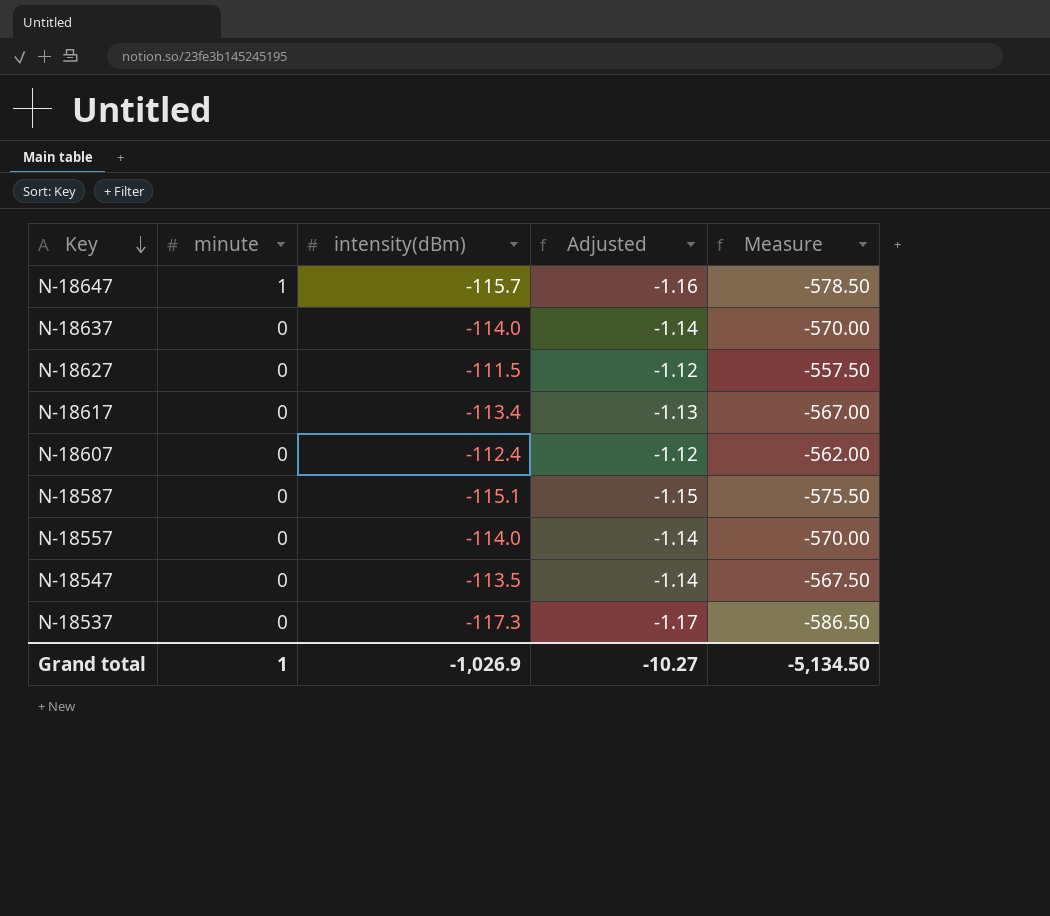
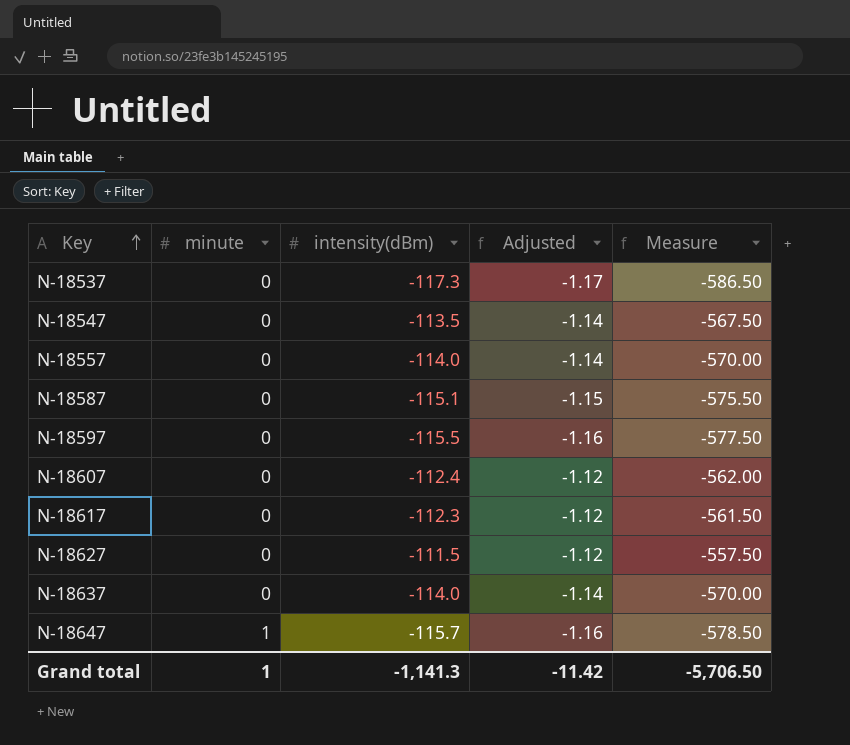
row order: Key descending -> Key ascending
row N-18597: none -> 0 | -115.5 | -1.16 | -577.50
N-18617 | intensity(dBm): -113.4 -> -112.3
N-18617 | Adjusted: -1.13 -> -1.12
N-18617 | Measure: -567.00 -> -561.50
Grand total | intensity(dBm): -1,026.9 -> -1,141.3
Grand total | Adjusted: -10.27 -> -11.42
Grand total | Measure: -5,134.50 -> -5,706.50

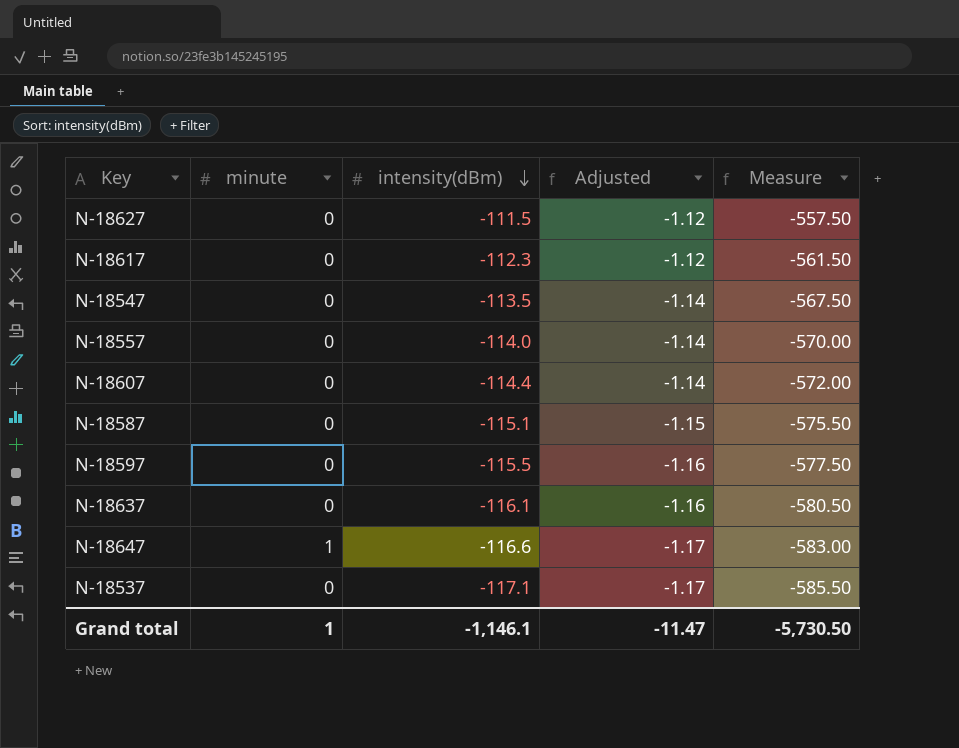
row order: Key ascending -> intensity(dBm) descending
N-18607 | intensity(dBm): -112.4 -> -114.4
N-18607 | Adjusted: -1.12 -> -1.14
N-18607 | Measure: -562.00 -> -572.00
N-18637 | intensity(dBm): -114.0 -> -116.1
N-18637 | Adjusted: -1.14 -> -1.16
N-18637 | Measure: -570.00 -> -580.50
N-18647 | intensity(dBm): -115.7 -> -116.6
N-18647 | Adjusted: -1.16 -> -1.17
N-18647 | Measure: -578.50 -> -583.00
N-18537 | intensity(dBm): -117.3 -> -117.1
N-18537 | Measure: -586.50 -> -585.50
Grand total | intensity(dBm): -1,141.3 -> -1,146.1
Grand total | Adjusted: -11.42 -> -11.47
Grand total | Measure: -5,706.50 -> -5,730.50

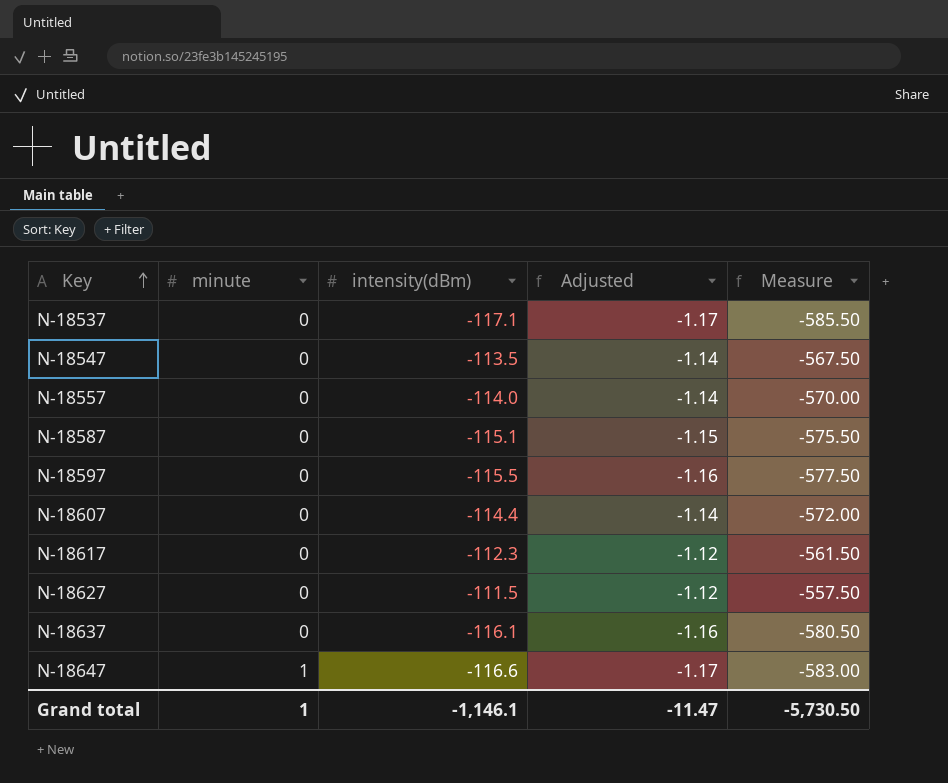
row order: intensity(dBm) descending -> Key ascending

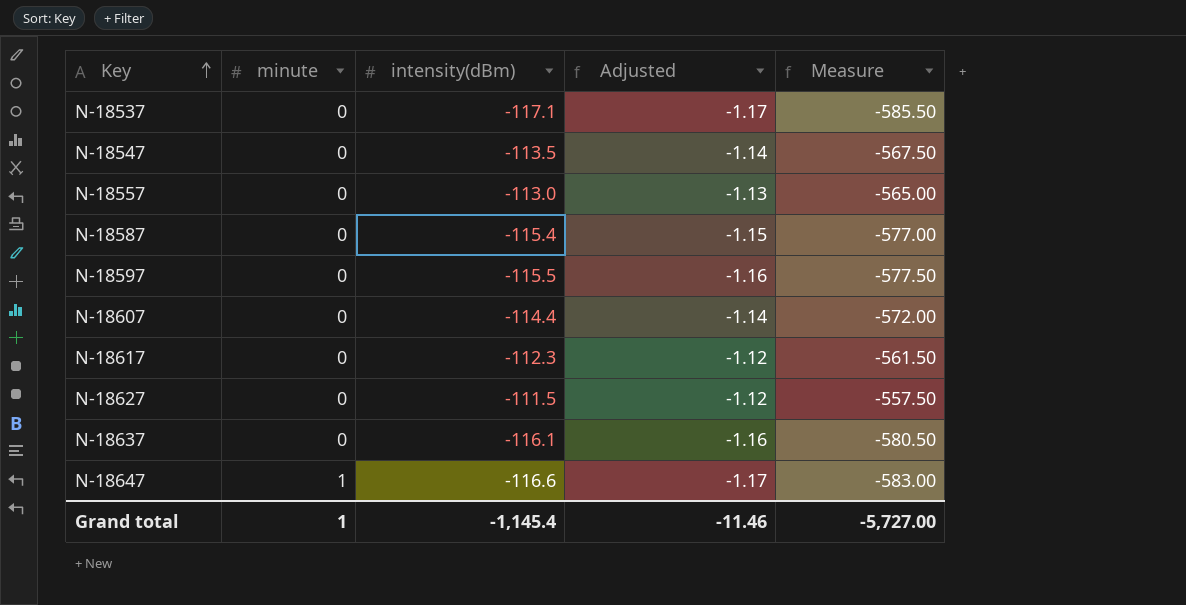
N-18557 | intensity(dBm): -114.0 -> -113.0
N-18557 | Adjusted: -1.14 -> -1.13
N-18557 | Measure: -570.00 -> -565.00
N-18587 | intensity(dBm): -115.1 -> -115.4
N-18587 | Measure: -575.50 -> -577.00
Grand total | intensity(dBm): -1,146.1 -> -1,145.4
Grand total | Adjusted: -11.47 -> -11.46
Grand total | Measure: -5,730.50 -> -5,727.00

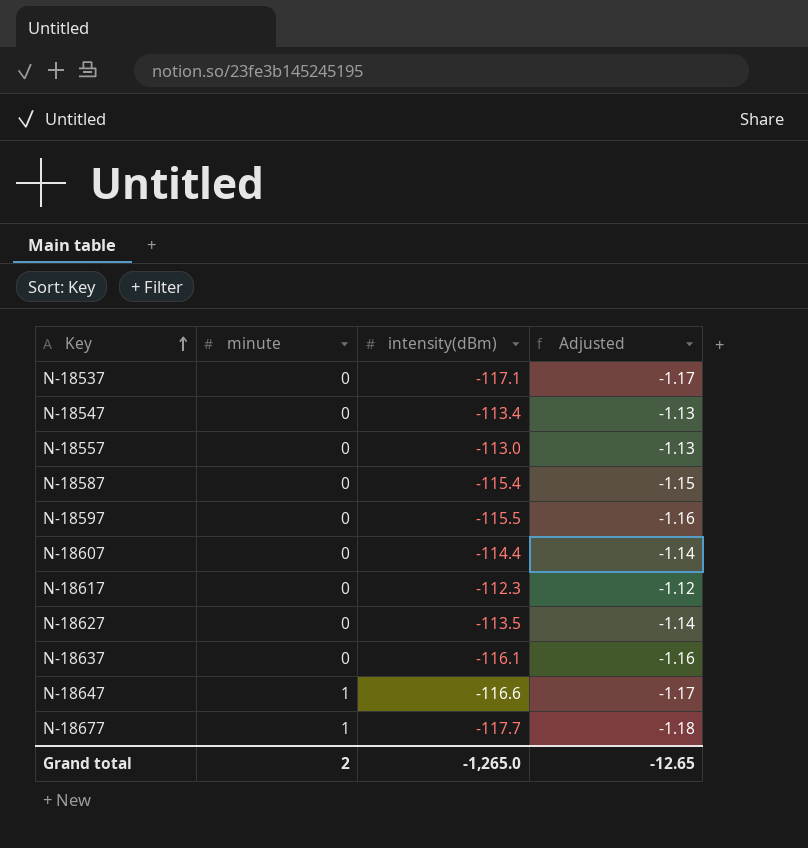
column Measure | formula: [intensity(dBm)] * 5 -> none
N-18547 | intensity(dBm): -113.5 -> -113.4
N-18547 | Adjusted: -1.14 -> -1.13
N-18627 | intensity(dBm): -111.5 -> -113.5
N-18627 | Adjusted: -1.12 -> -1.14
row N-18677: none -> 1 | -117.7 | -1.18
Grand total | minute: 1 -> 2
Grand total | intensity(dBm): -1,145.4 -> -1,265.0
Grand total | Adjusted: -11.46 -> -12.65

